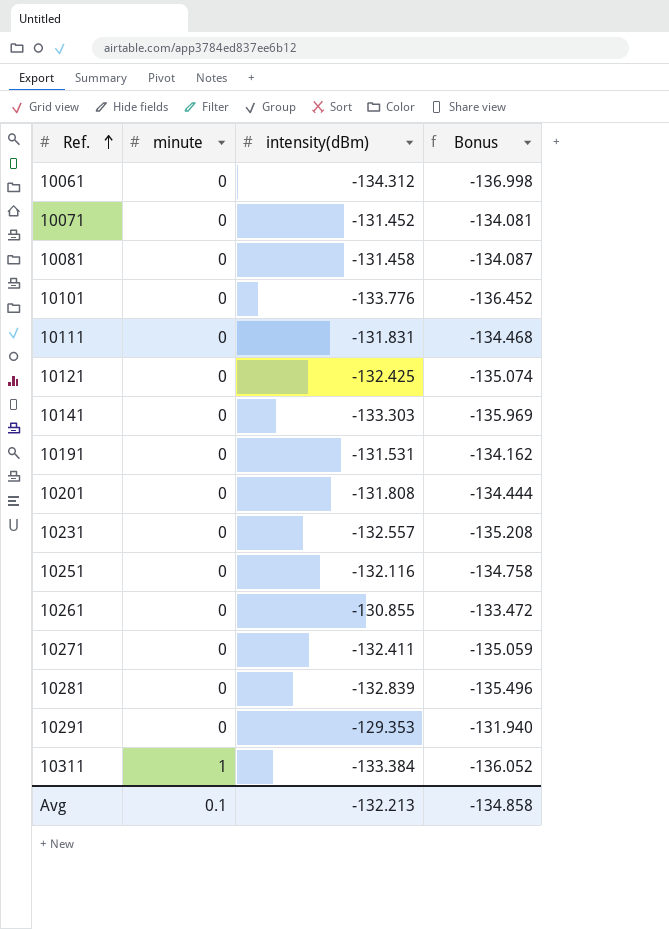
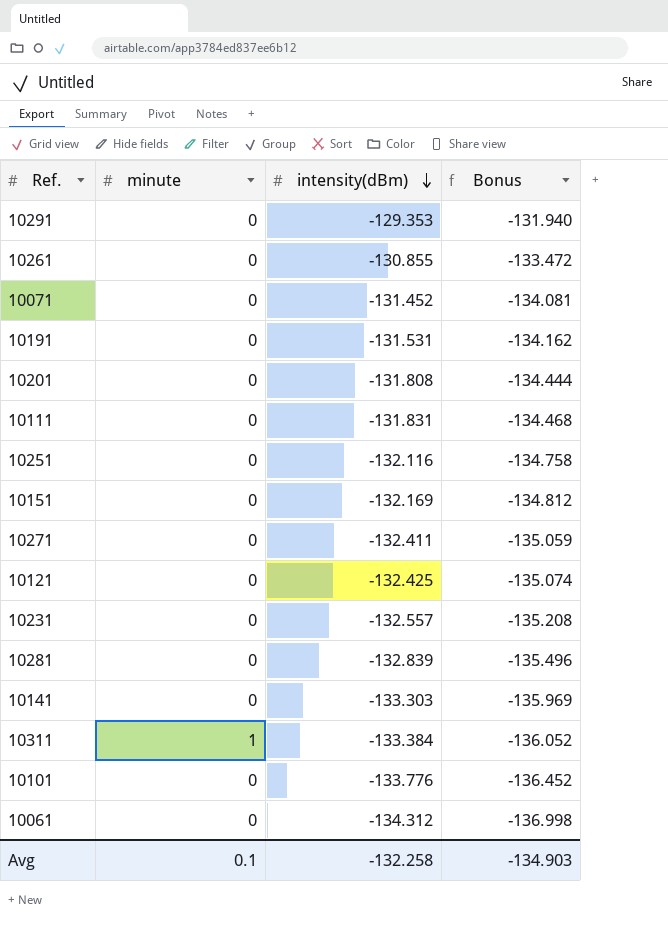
row order: Ref. ascending -> intensity(dBm) descending
row 10081: 0 | -131.458 | -134.087 -> none
row 10151: none -> 0 | -132.169 | -134.812
Avg | intensity(dBm): -132.213 -> -132.258
Avg | Bonus: -134.858 -> -134.903

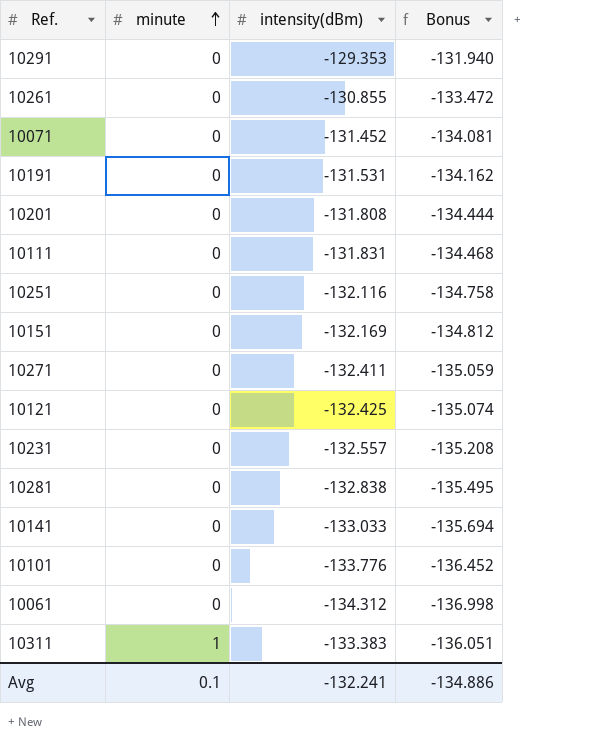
row order: intensity(dBm) descending -> minute ascending
10281 | intensity(dBm): -132.839 -> -132.838
10281 | Bonus: -135.496 -> -135.495
10141 | intensity(dBm): -133.303 -> -133.033
10141 | Bonus: -135.969 -> -135.694
10311 | intensity(dBm): -133.384 -> -133.383
10311 | Bonus: -136.052 -> -136.051
Avg | intensity(dBm): -132.258 -> -132.241
Avg | Bonus: -134.903 -> -134.886

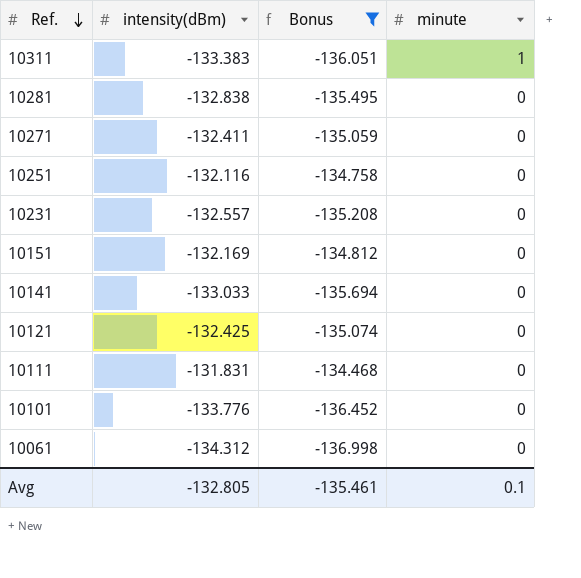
filter: none -> Bonus <= -134.468
row order: minute ascending -> Ref. descending
column minute | position: 2 -> 4
Avg | intensity(dBm): -132.241 -> -132.805
Avg | Bonus: -134.886 -> -135.461

